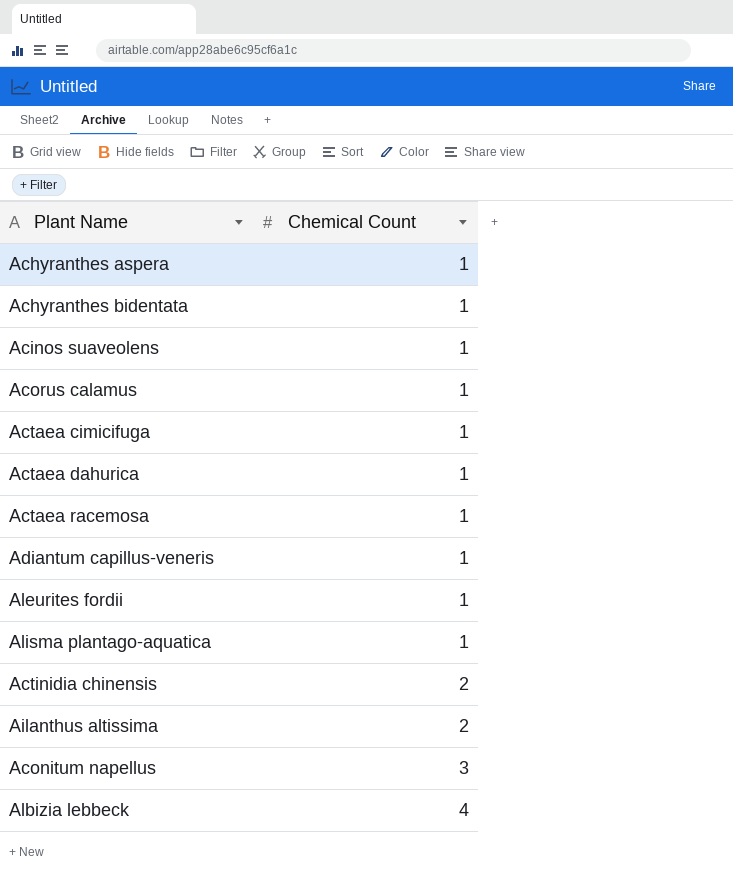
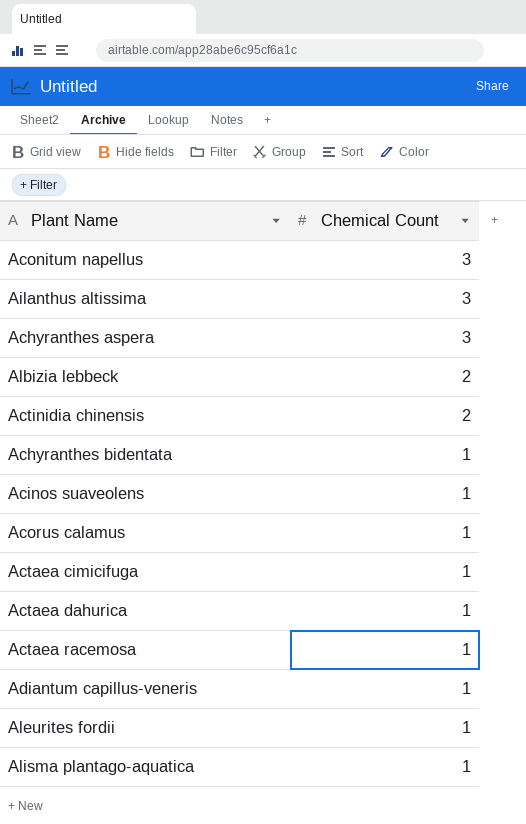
row order: Chemical Count ascending -> Chemical Count descending
Ailanthus altissima | Chemical Count: 2 -> 3
Achyranthes aspera | Chemical Count: 1 -> 3
Albizia lebbeck | Chemical Count: 4 -> 2

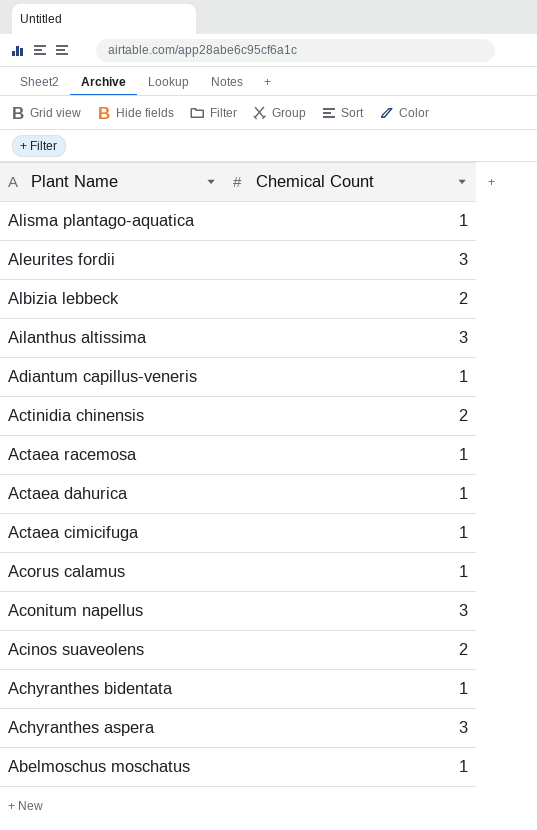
row order: Chemical Count descending -> Plant Name descending
Aleurites fordii | Chemical Count: 1 -> 3
Acinos suaveolens | Chemical Count: 1 -> 2
row Abelmoschus moschatus: none -> 1

